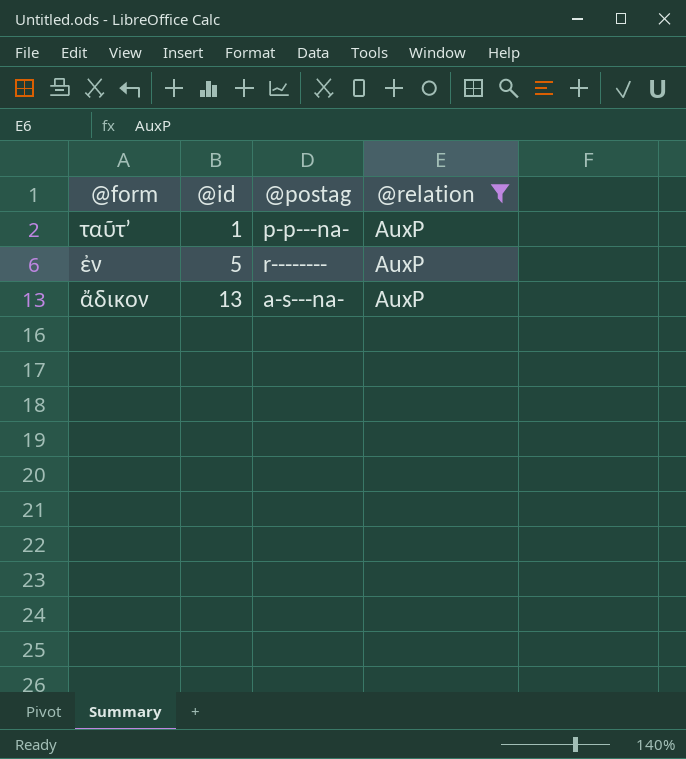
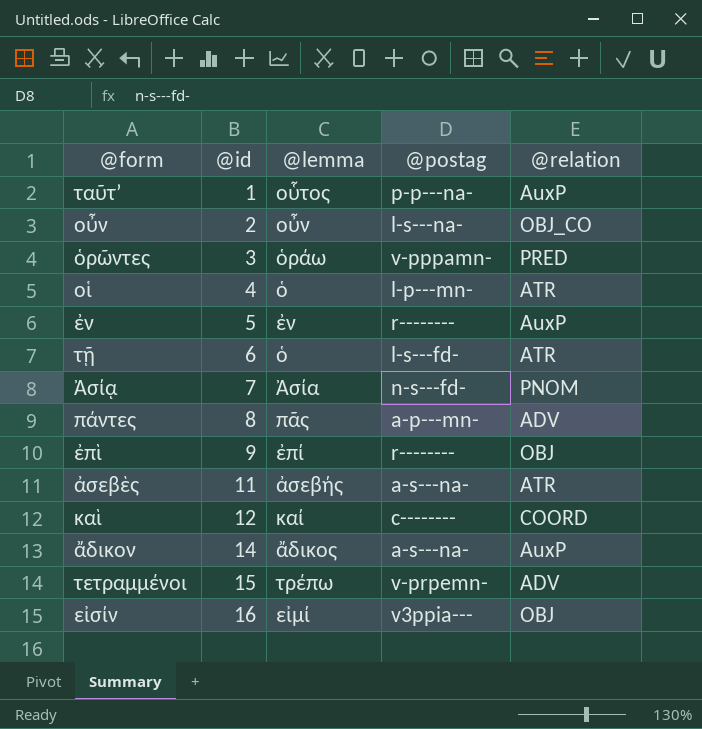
filter: @relation = AuxP -> none
column @lemma | position: none -> 3
ἄδικον | @id: 13 -> 14

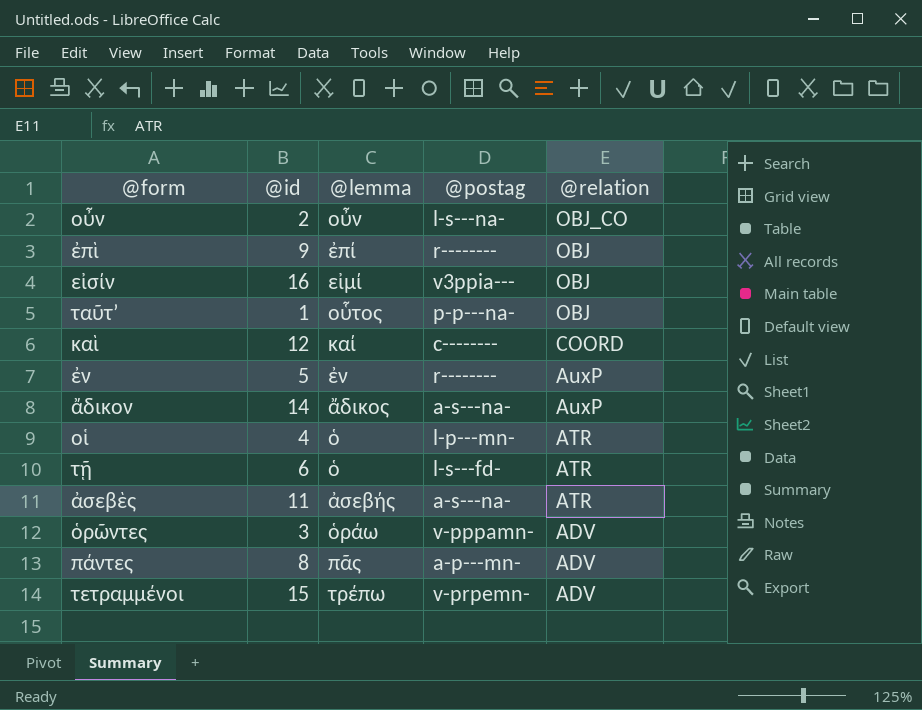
row order: @id ascending -> @relation descending
row Ἀσίᾳ: 7 | Ἀσία | n-s---fd- | PNOM -> none
ταῦτʼ | @relation: AuxP -> OBJ
ὁρῶντες | @relation: PRED -> ADV

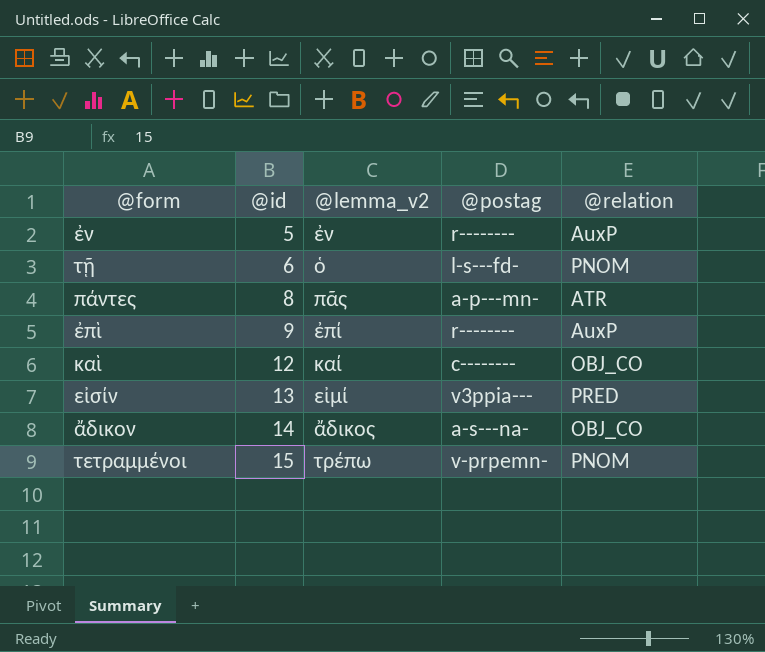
row order: @relation descending -> @id ascending
column name: @lemma -> @lemma_v2
row οὖν: 2 | οὖν | l-s---na- | OBJ_CO -> none
row ταῦτʼ: 1 | οὗτος | p-p---na- | OBJ -> none
row οἱ: 4 | ὁ | l-p---mn- | ATR -> none
row ἀσεβὲς: 11 | ἀσεβής | a-s---na- | ATR -> none
row ὁρῶντες: 3 | ὁράω | v-pppamn- | ADV -> none
τῇ | @relation: ATR -> PNOM
πάντες | @relation: ADV -> ATR
ἐπὶ | @relation: OBJ -> AuxP
καὶ | @relation: COORD -> OBJ_CO
εἰσίν | @id: 16 -> 13
εἰσίν | @relation: OBJ -> PRED
ἄδικον | @relation: AuxP -> OBJ_CO
τετραμμένοι | @relation: ADV -> PNOM

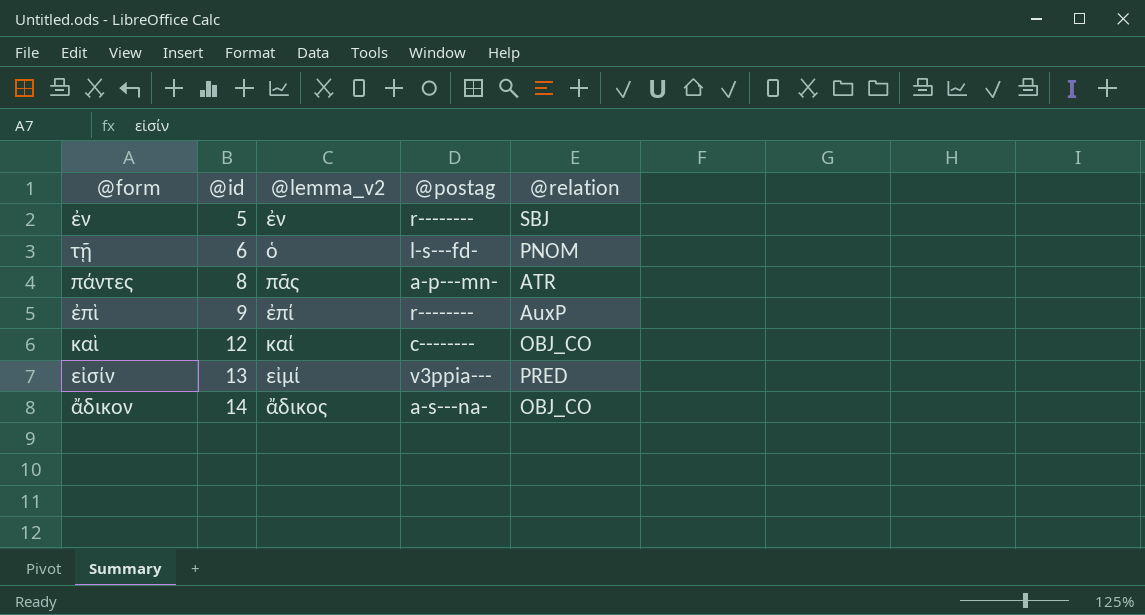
row τετραμμένοι: 15 | τρέπω | v-prpemn- | PNOM -> none
ἐν | @relation: AuxP -> SBJ

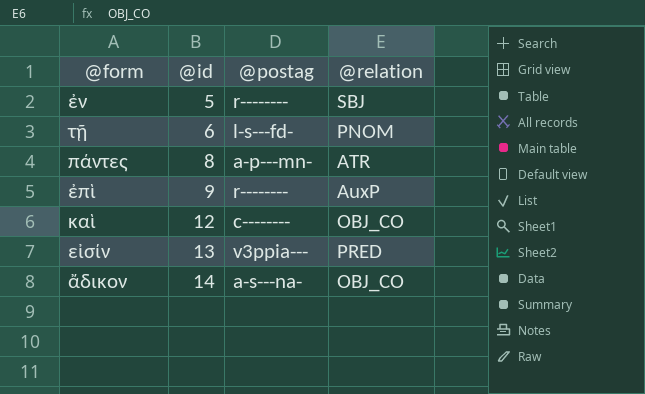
column @lemma_v2 | position: 3 -> none

